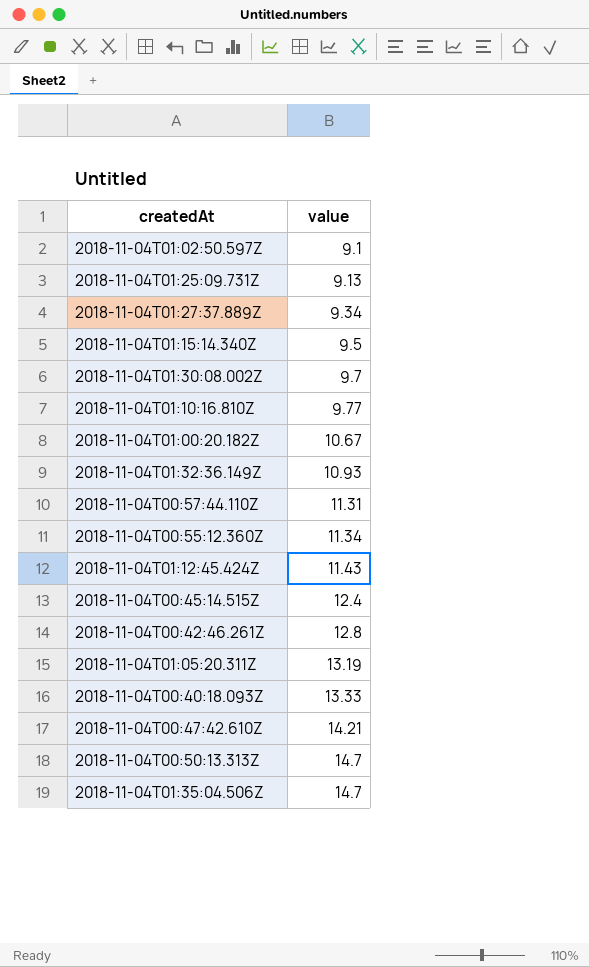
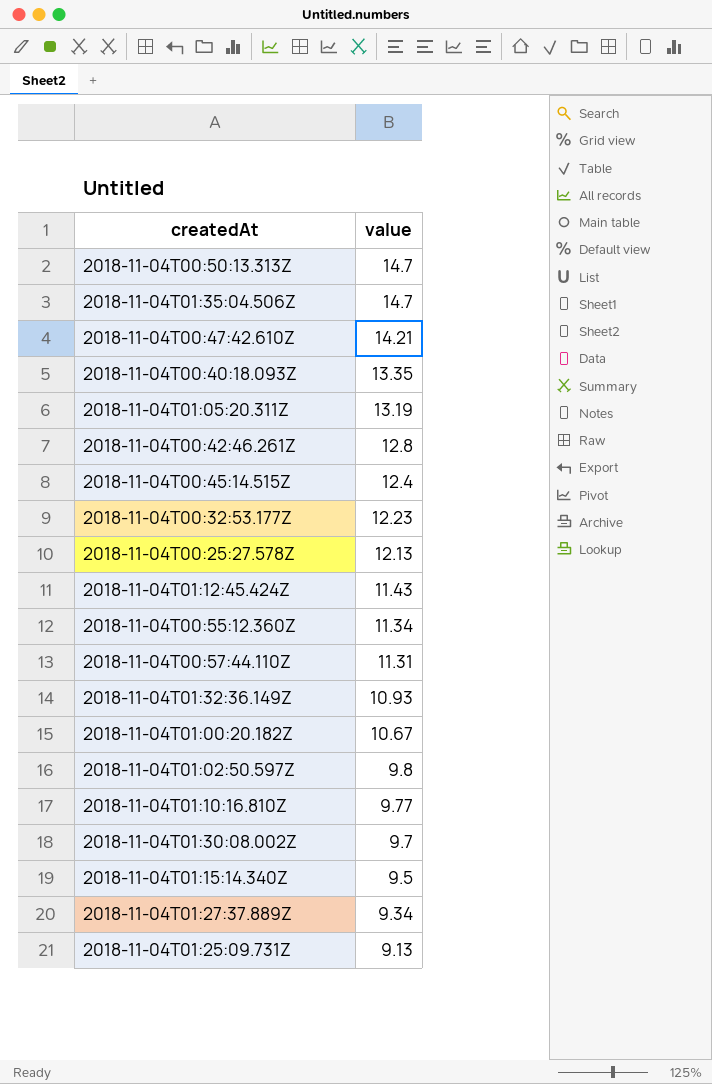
row order: value ascending -> value descending
2018-11-04T00:40:18.093Z | value: 13.33 -> 13.35
row 2018-11-04T00:32:53.177Z: none -> 12.23
row 2018-11-04T00:25:27.578Z: none -> 12.13
2018-11-04T01:02:50.597Z | value: 9.1 -> 9.8

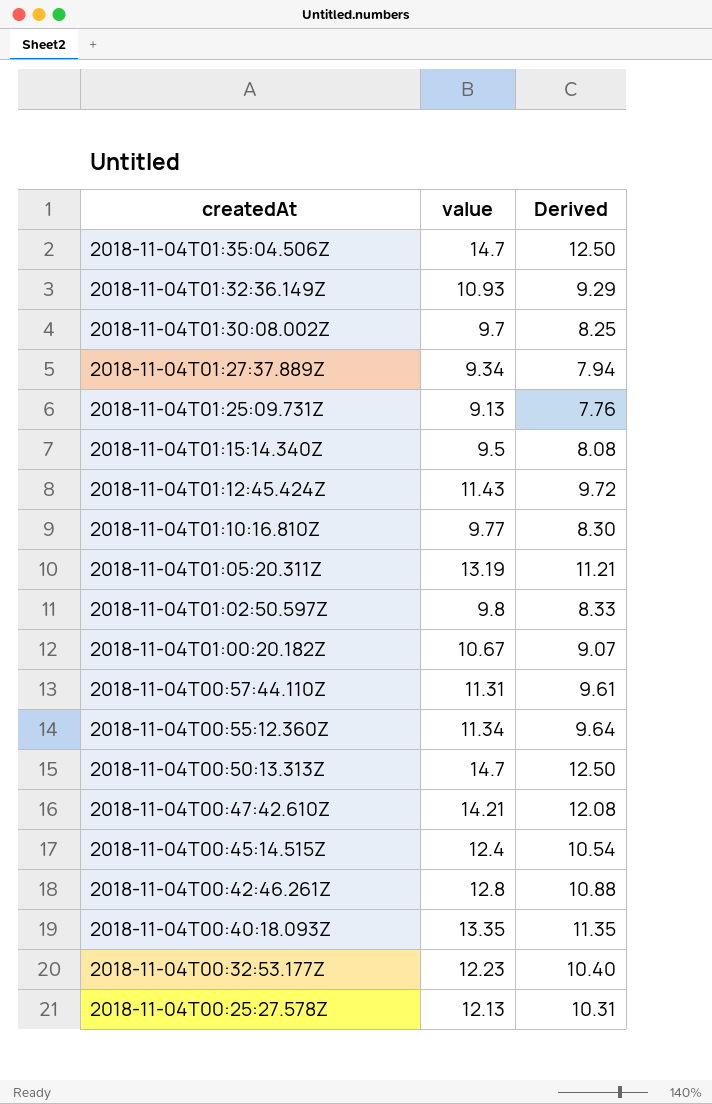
row order: value descending -> createdAt descending
column Derived | formula: none -> [value] * 0.85

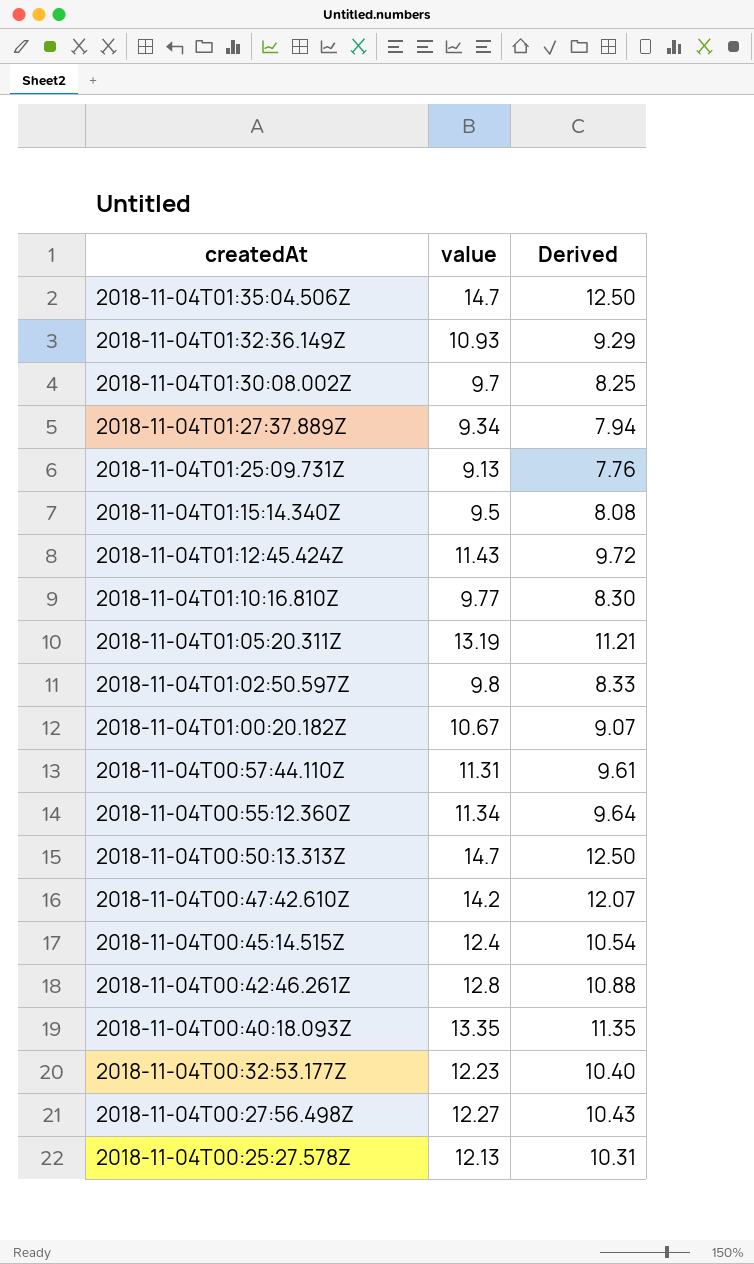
2018-11-04T00:47:42.610Z | value: 14.21 -> 14.2
2018-11-04T00:47:42.610Z | Derived: 12.08 -> 12.07
row 2018-11-04T00:27:56.498Z: none -> 12.27 | 10.43

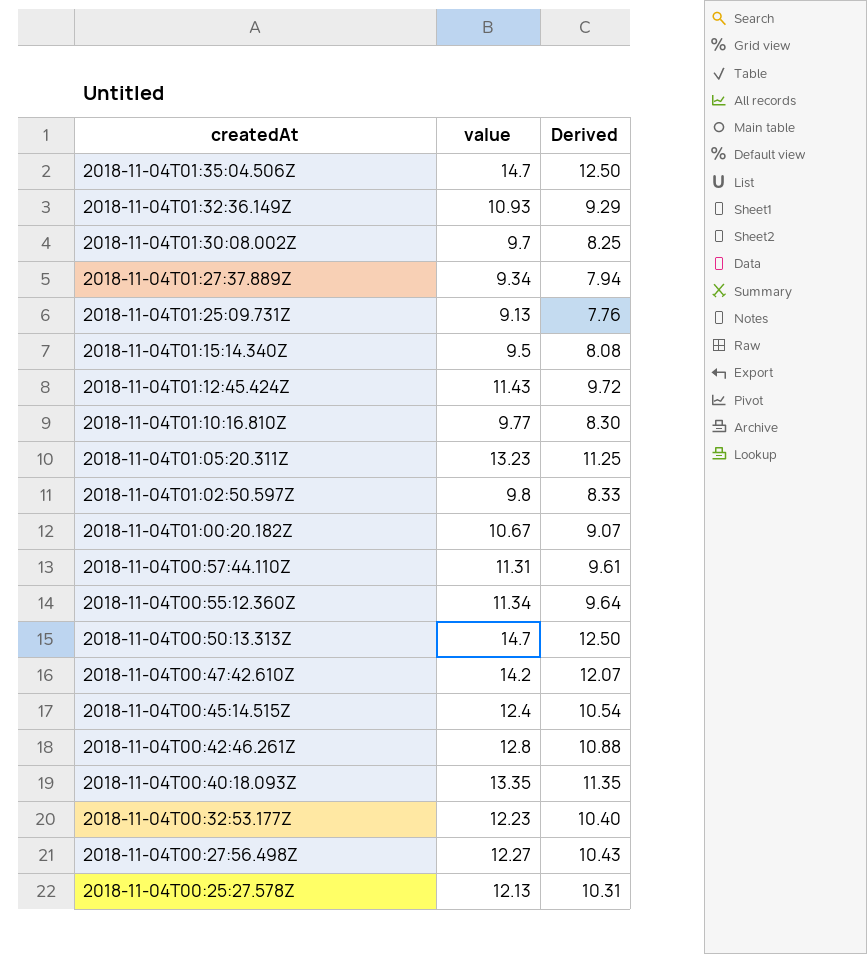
2018-11-04T01:05:20.311Z | value: 13.19 -> 13.23
2018-11-04T01:05:20.311Z | Derived: 11.21 -> 11.25

